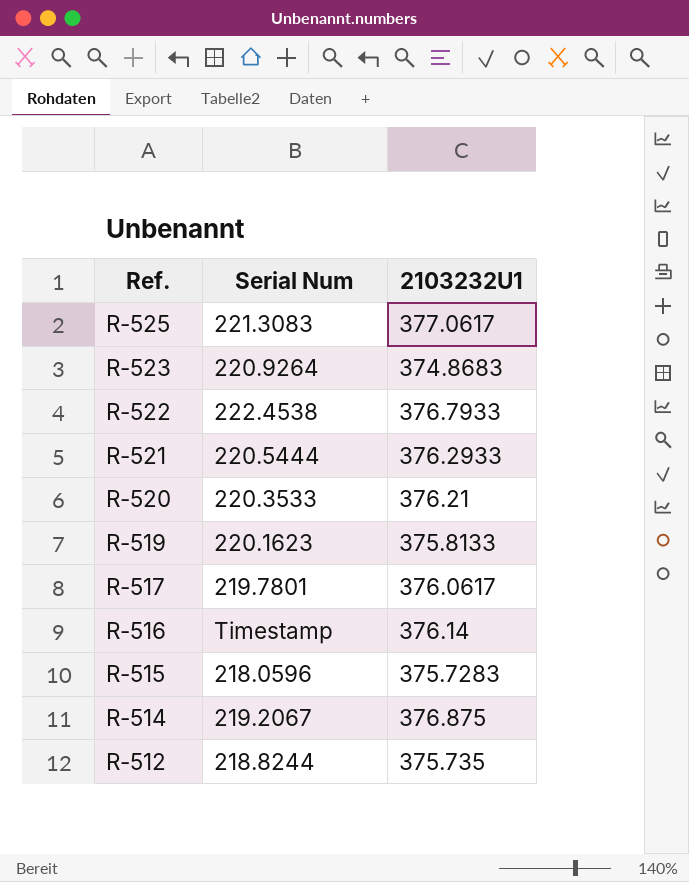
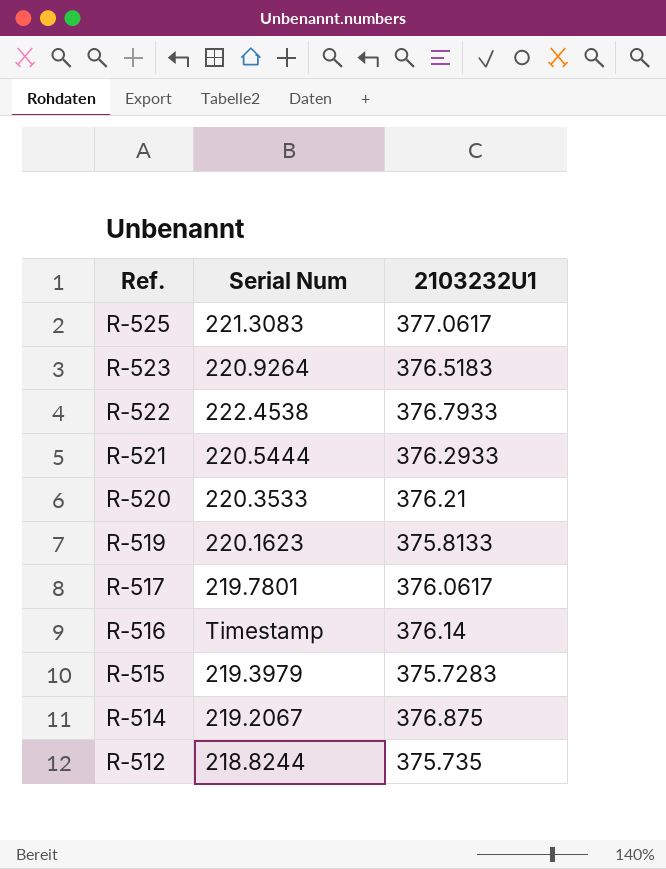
R-523 | 2103232U1: 374.8683 -> 376.5183
R-515 | Serial Num: 218.0596 -> 219.3979

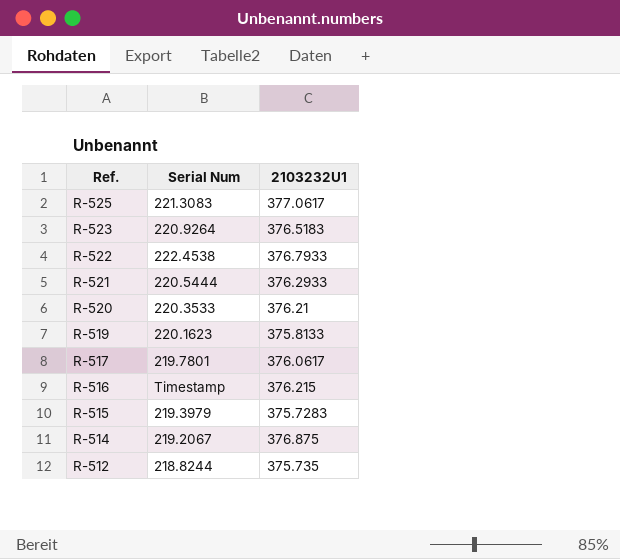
R-516 | 2103232U1: 376.14 -> 376.215

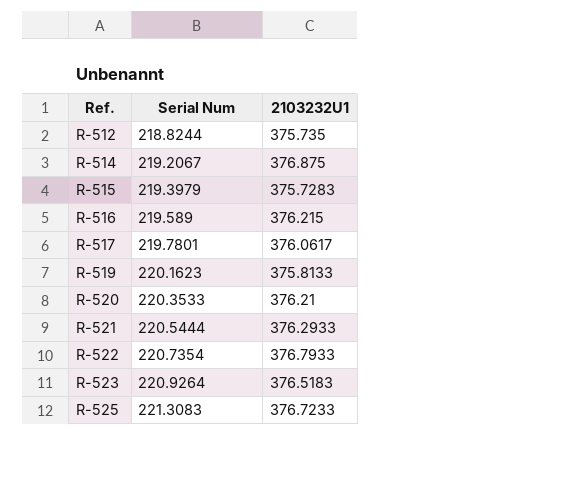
row order: Ref. descending -> Ref. ascending
R-516 | Serial Num: Timestamp -> 219.589
R-522 | Serial Num: 222.4538 -> 220.7354
R-525 | 2103232U1: 377.0617 -> 376.7233

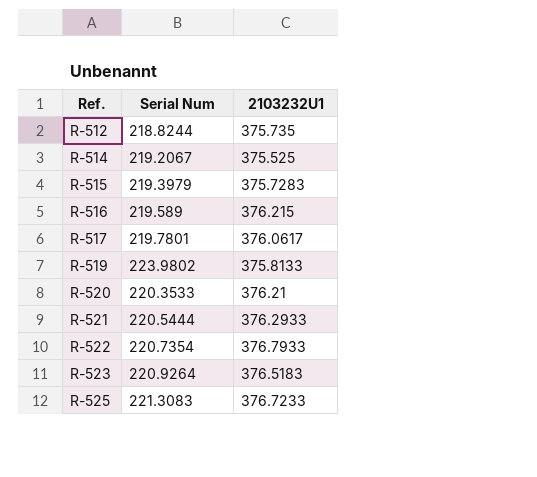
R-514 | 2103232U1: 376.875 -> 375.525
R-519 | Serial Num: 220.1623 -> 223.9802

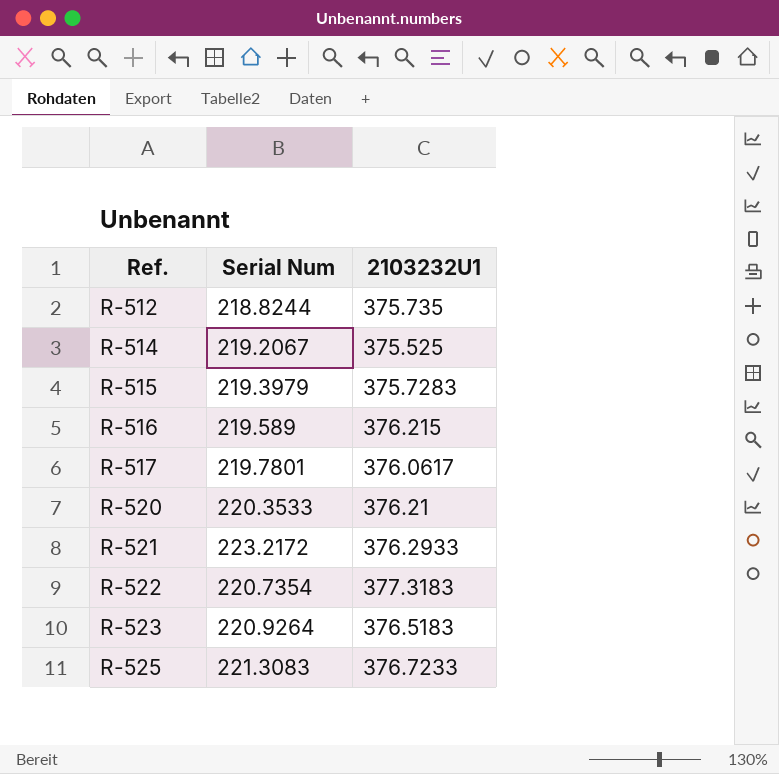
row R-519: 223.9802 | 375.8133 -> none
R-521 | Serial Num: 220.5444 -> 223.2172
R-522 | 2103232U1: 376.7933 -> 377.3183

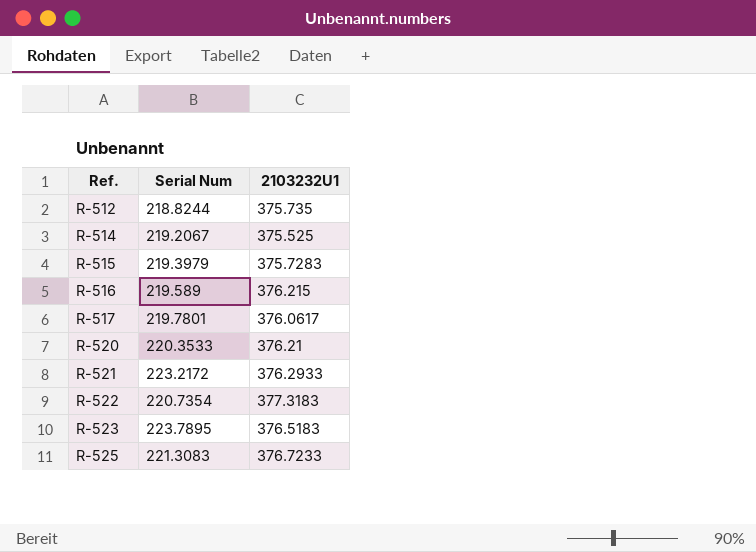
R-523 | Serial Num: 220.9264 -> 223.7895

